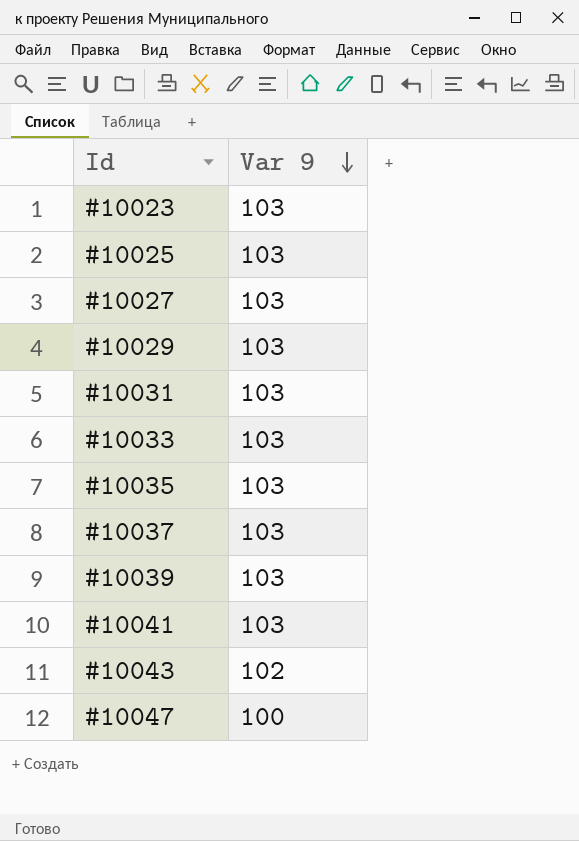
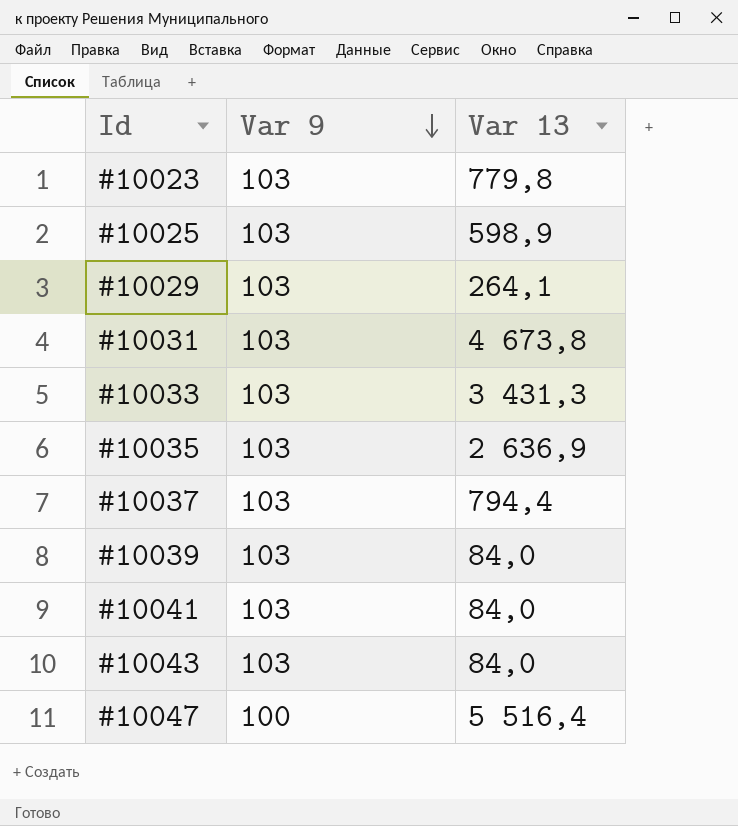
column Var 13 | position: none -> 3
row #10027: 103 -> none
#10043 | Var 9: 102 -> 103

